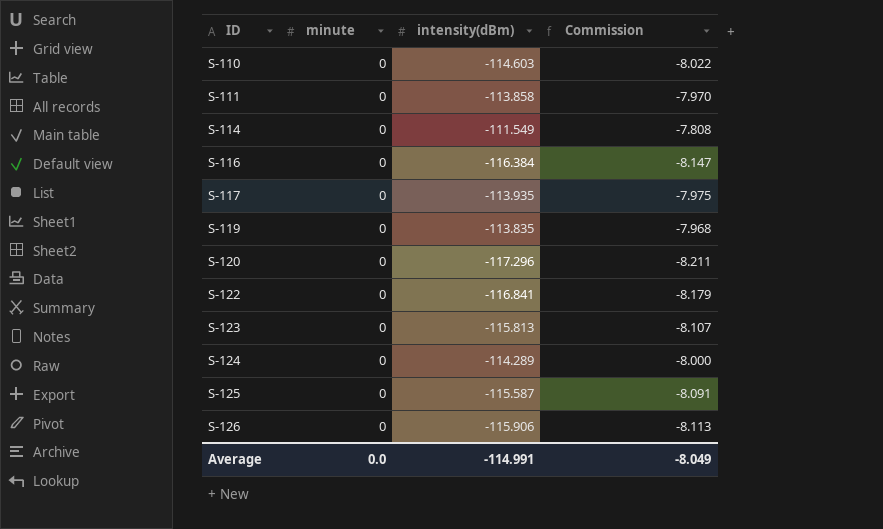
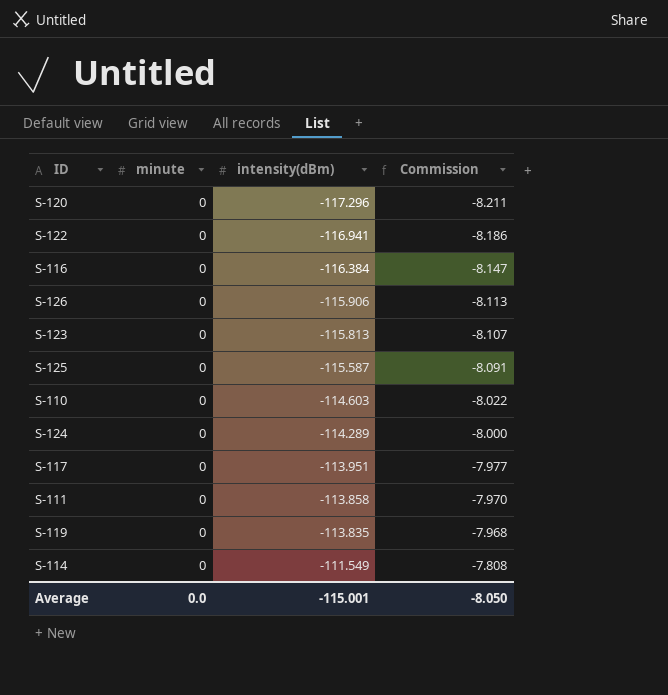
row order: ID ascending -> intensity(dBm) ascending
S-122 | intensity(dBm): -116.841 -> -116.941
S-122 | Commission: -8.179 -> -8.186
S-117 | intensity(dBm): -113.935 -> -113.951
S-117 | Commission: -7.975 -> -7.977
Average | intensity(dBm): -114.991 -> -115.001
Average | Commission: -8.049 -> -8.050

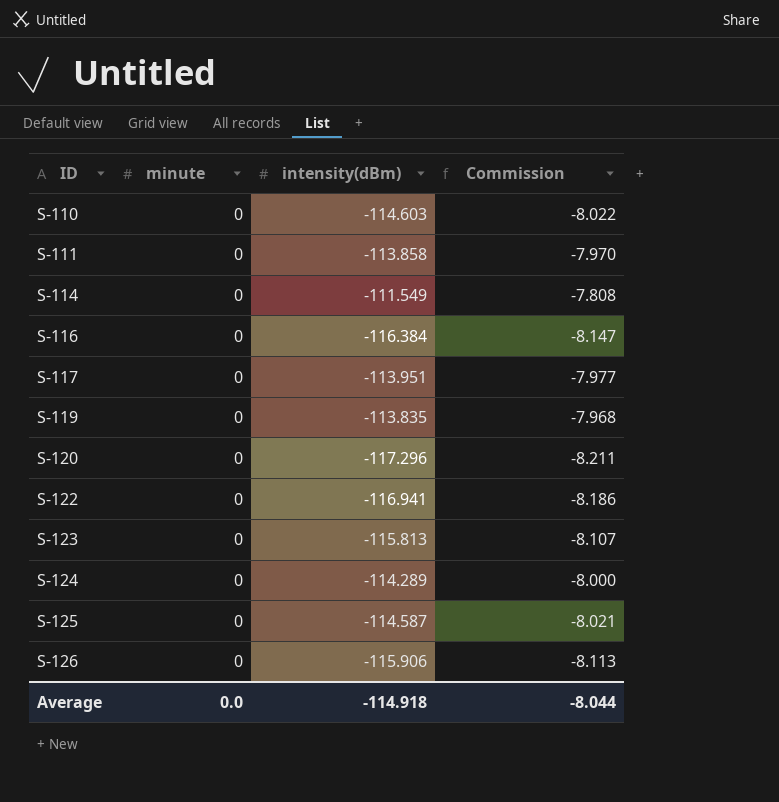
row order: intensity(dBm) ascending -> ID ascending
S-125 | intensity(dBm): -115.587 -> -114.587
S-125 | Commission: -8.091 -> -8.021
Average | intensity(dBm): -115.001 -> -114.918
Average | Commission: -8.050 -> -8.044

